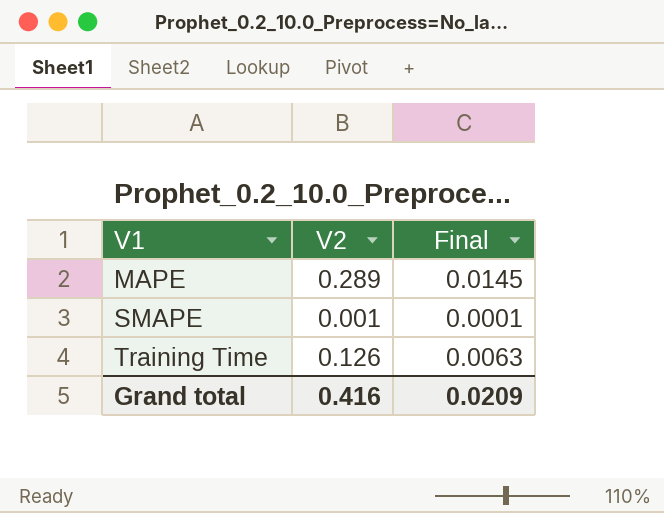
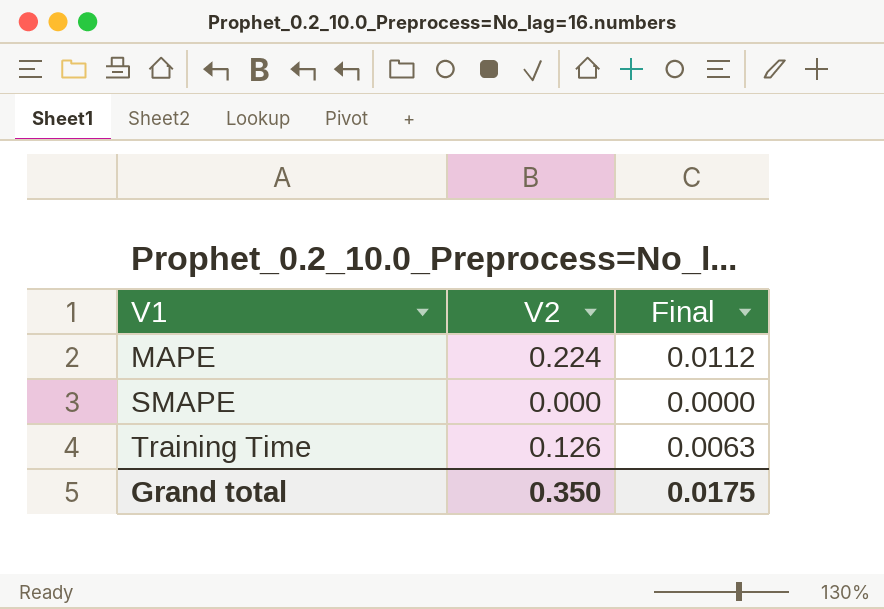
MAPE | V2: 0.289 -> 0.224
MAPE | Final: 0.0145 -> 0.0112
SMAPE | V2: 0.001 -> 0.000
SMAPE | Final: 0.0001 -> 0.0000
Grand total | V2: 0.416 -> 0.350
Grand total | Final: 0.0209 -> 0.0175

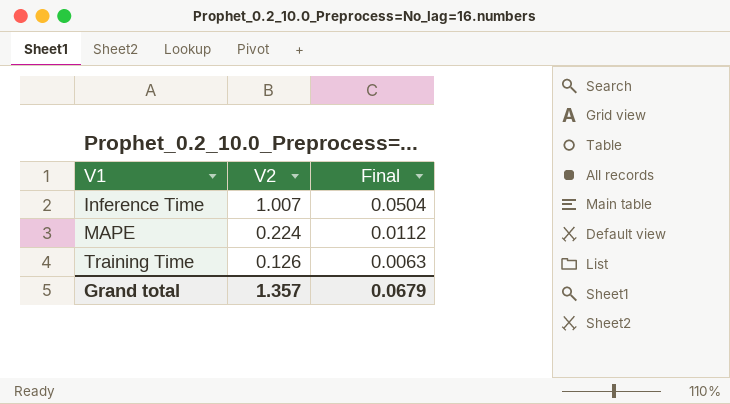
row SMAPE: 0.000 | 0.0000 -> none
row Inference Time: none -> 1.007 | 0.0504
Grand total | V2: 0.350 -> 1.357
Grand total | Final: 0.0175 -> 0.0679

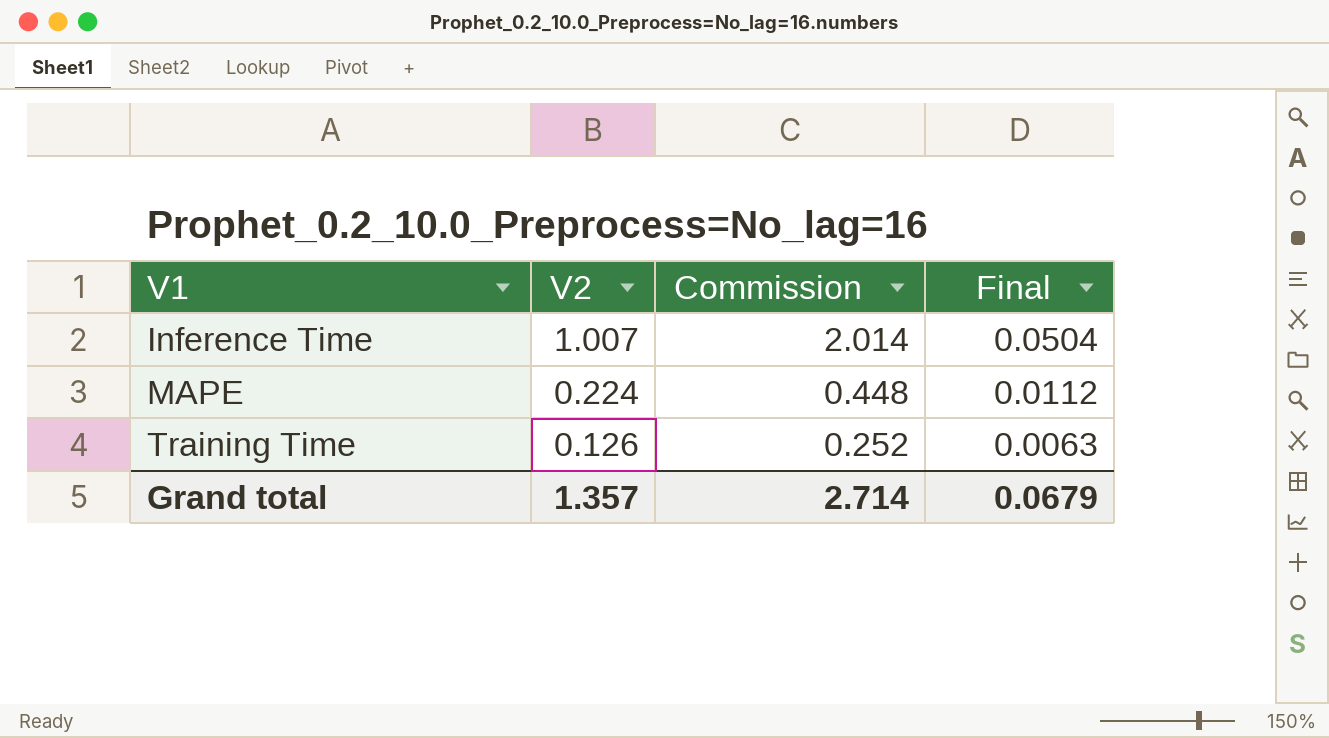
column Commission | formula: none -> [V2] * 2

